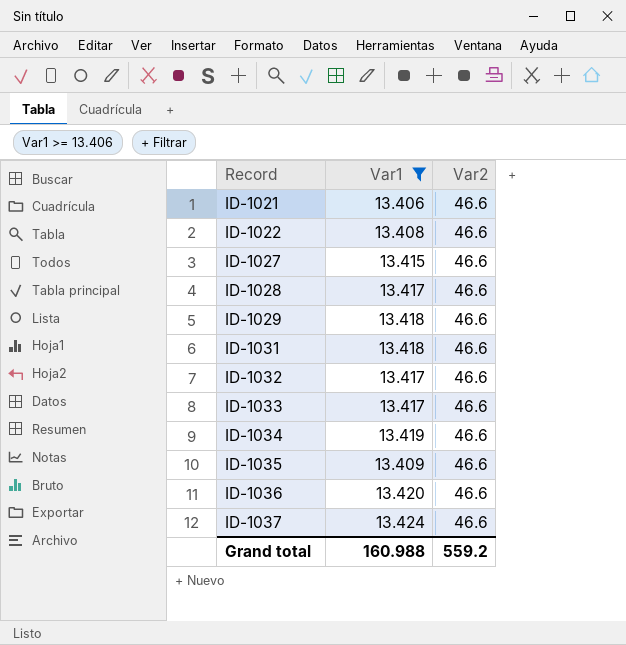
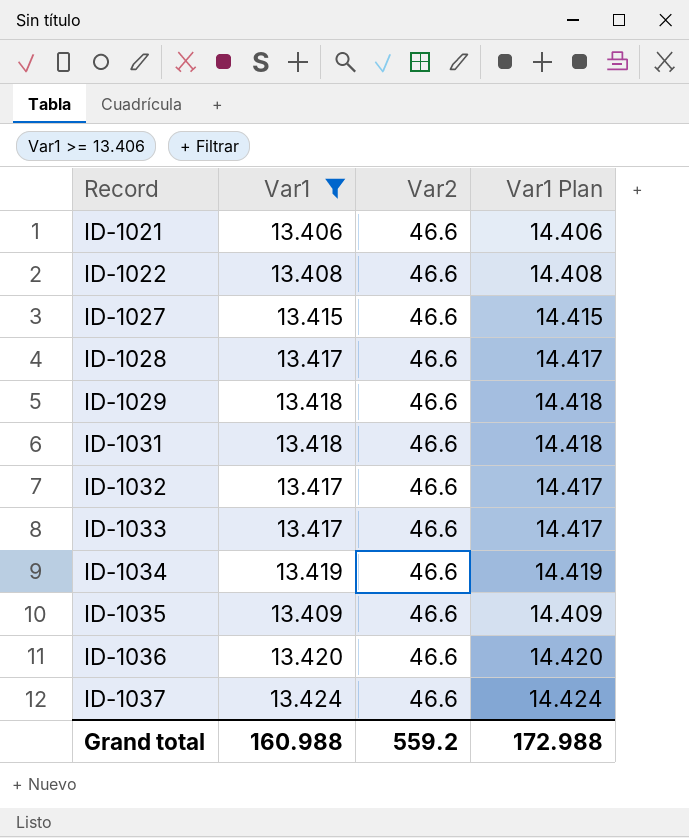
column Var1 Plan | formula: none -> [Var1] + 1

